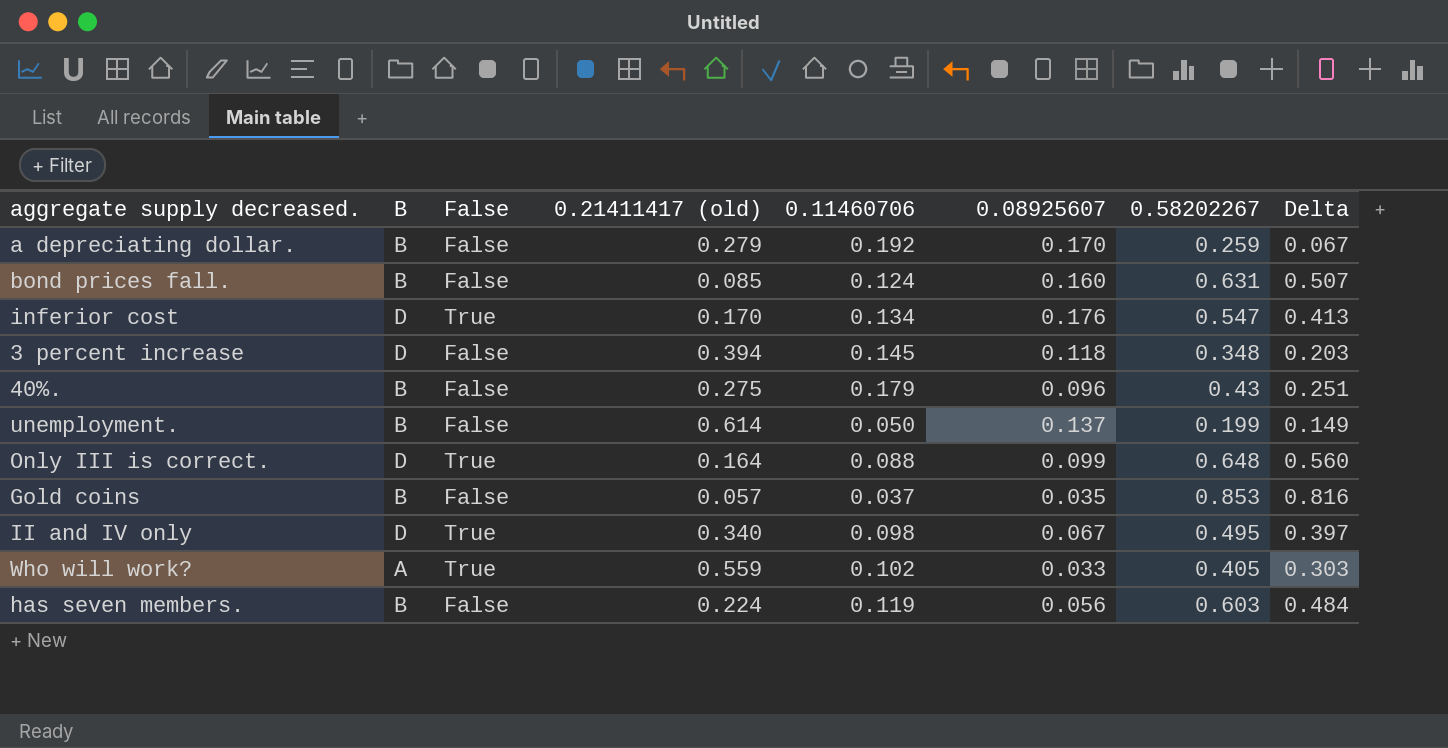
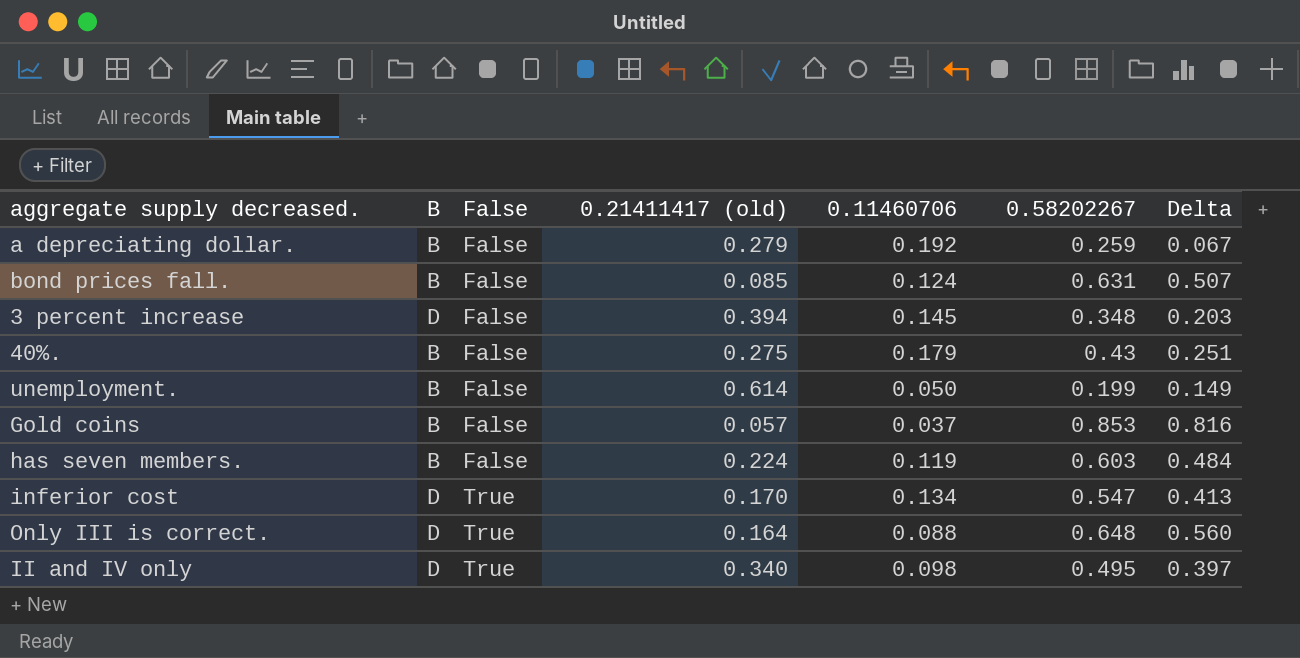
row order: none -> False ascending
column 0.08925607 | position: 6 -> none
row Who will work?: A | True | 0.559 | 0.102 | 0.033 | 0.405 | 0.303 -> none

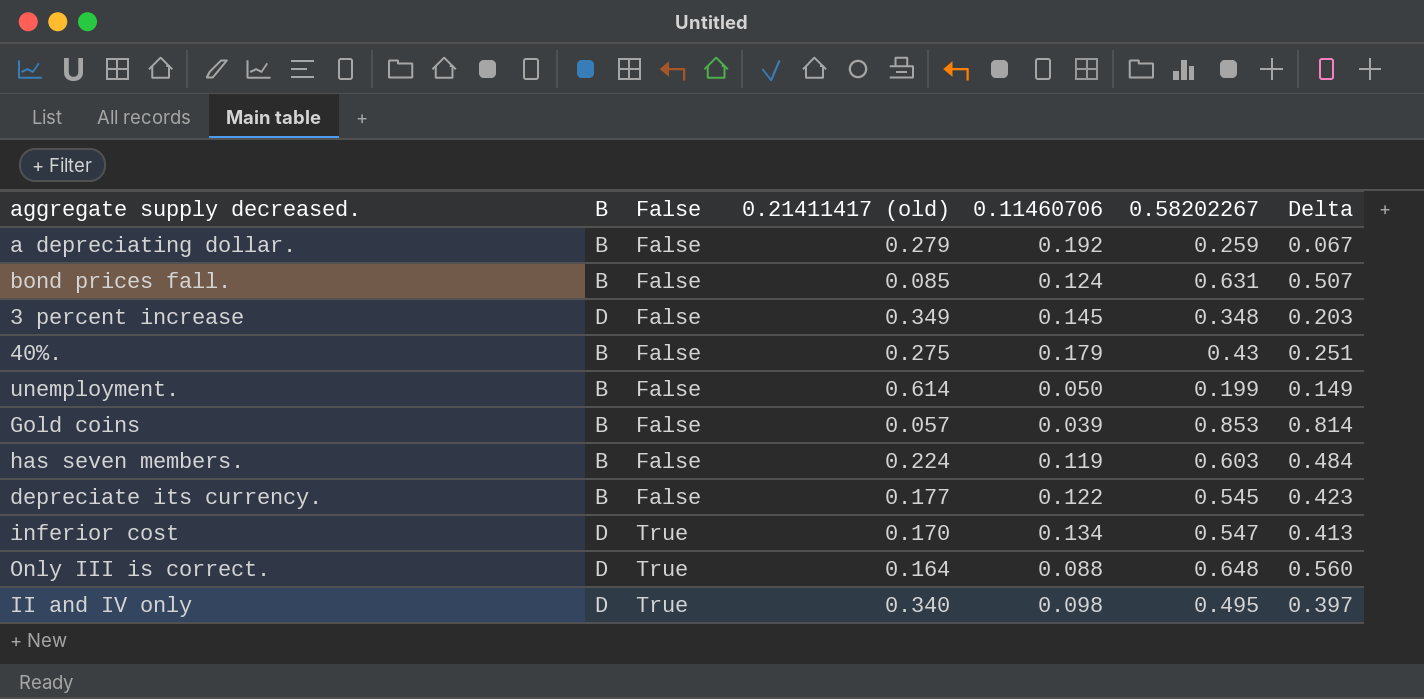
3 percent increase | 0.21411417 (old): 0.394 -> 0.349
Gold coins | 0.11460706: 0.037 -> 0.039
Gold coins | Delta: 0.816 -> 0.814
row depreciate its currency.: none -> B | False | 0.177 | 0.122 | 0.545 | 0.423

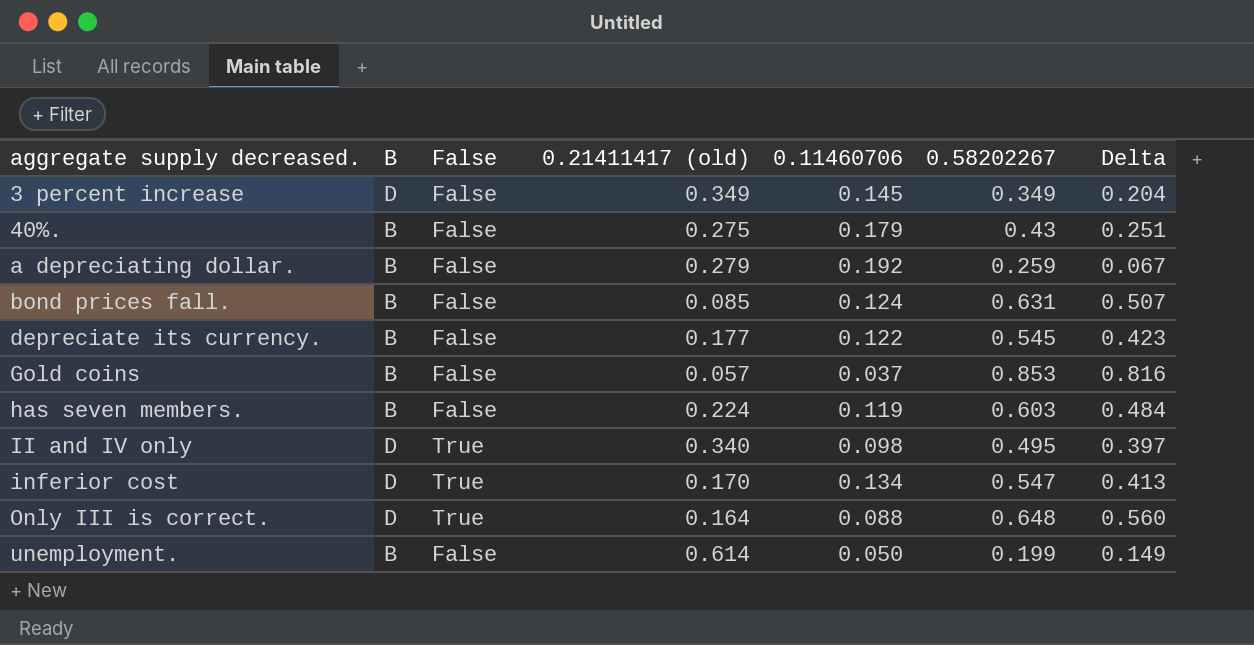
row order: False ascending -> aggregate supply decreased. ascending
3 percent increase | 0.58202267: 0.348 -> 0.349
3 percent increase | Delta: 0.203 -> 0.204
Gold coins | 0.11460706: 0.039 -> 0.037
Gold coins | Delta: 0.814 -> 0.816

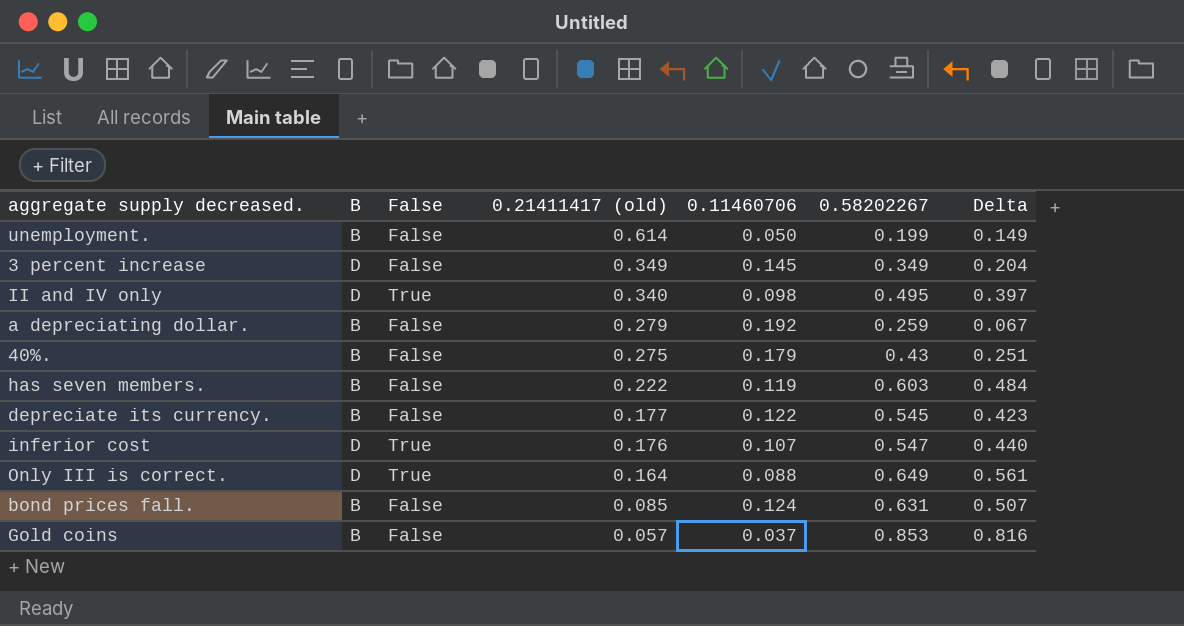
row order: aggregate supply decreased. ascending -> 0.21411417 (old) descending
has seven members. | 0.21411417 (old): 0.224 -> 0.222
inferior cost | 0.21411417 (old): 0.170 -> 0.176
inferior cost | 0.11460706: 0.134 -> 0.107
inferior cost | Delta: 0.413 -> 0.440
Only III is correct. | 0.58202267: 0.648 -> 0.649
Only III is correct. | Delta: 0.560 -> 0.561

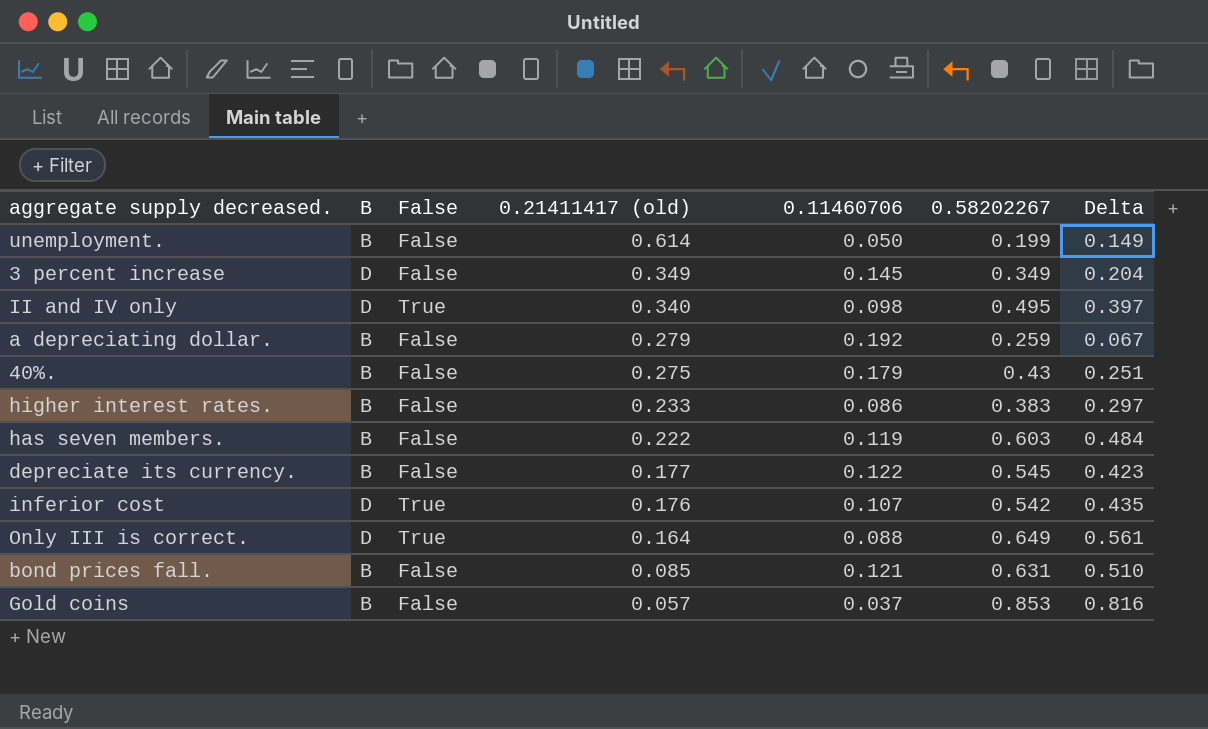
row higher interest rates.: none -> B | False | 0.233 | 0.086 | 0.383 | 0.297
inferior cost | 0.58202267: 0.547 -> 0.542
inferior cost | Delta: 0.440 -> 0.435
bond prices fall. | 0.11460706: 0.124 -> 0.121
bond prices fall. | Delta: 0.507 -> 0.510

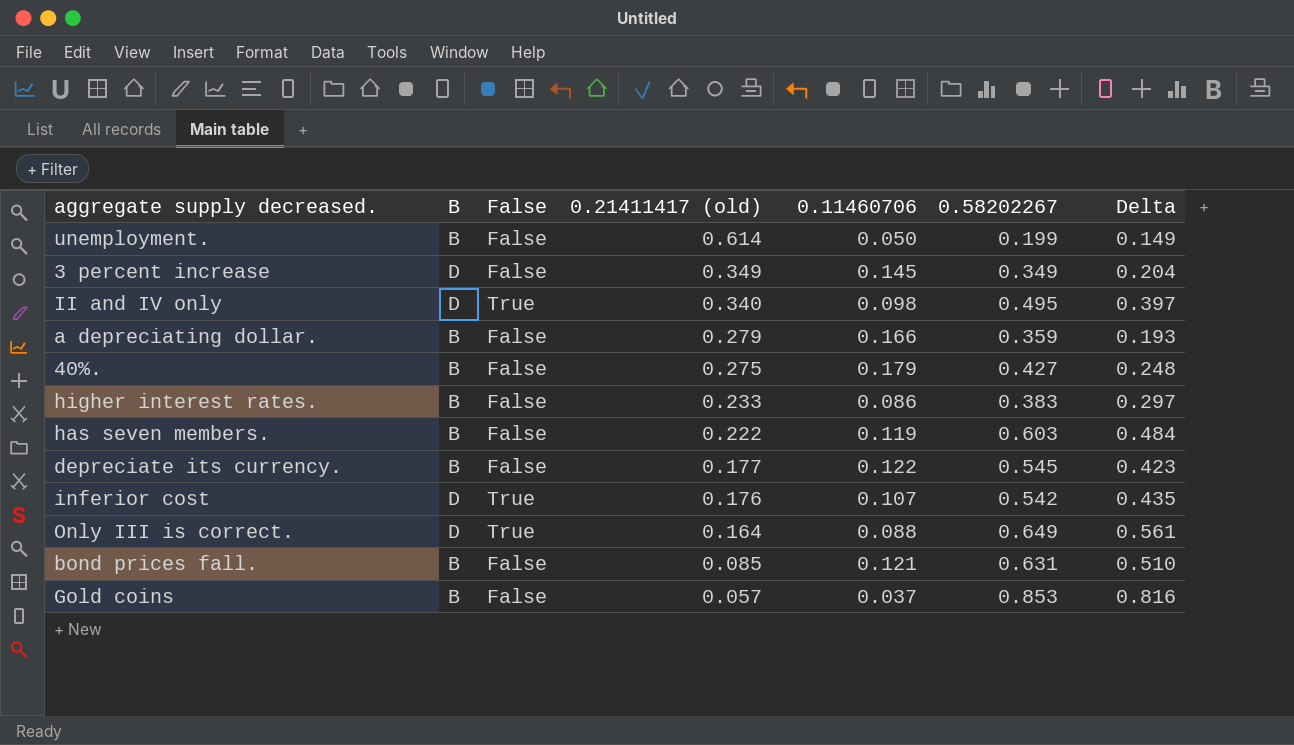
a depreciating dollar. | 0.11460706: 0.192 -> 0.166
a depreciating dollar. | 0.58202267: 0.259 -> 0.359
a depreciating dollar. | Delta: 0.067 -> 0.193
40%. | 0.58202267: 0.43 -> 0.427
40%. | Delta: 0.251 -> 0.248

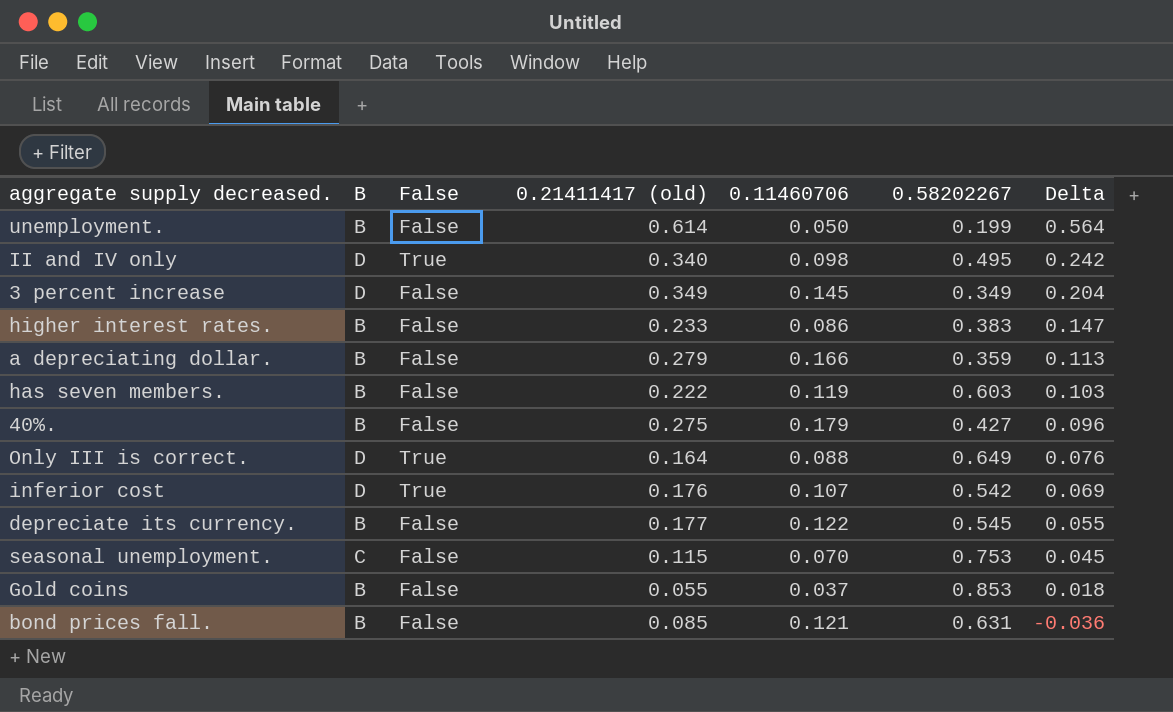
row order: 0.21411417 (old) descending -> Delta descending
column Delta | formula: [0.58202267] - [0.11460706] -> [0.21411417 (old)] - [0.11460706]
row seasonal unemployment.: none -> C | False | 0.115 | 0.070 | 0.753 | 0.045
Gold coins | 0.21411417 (old): 0.057 -> 0.055

